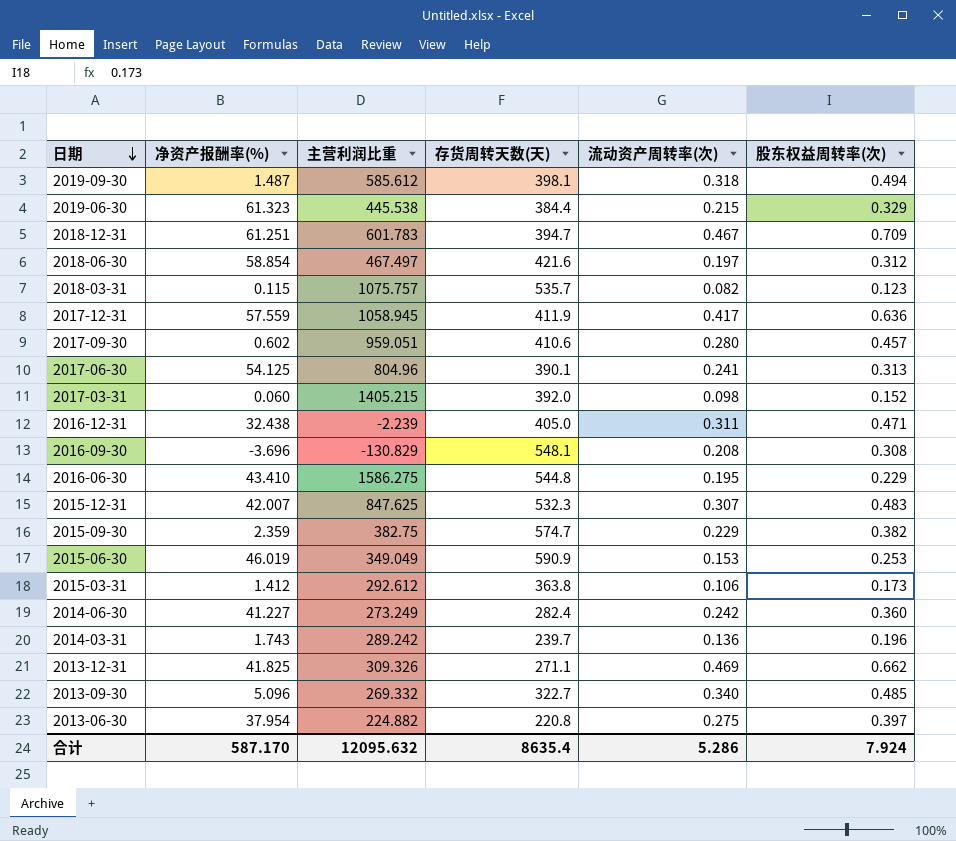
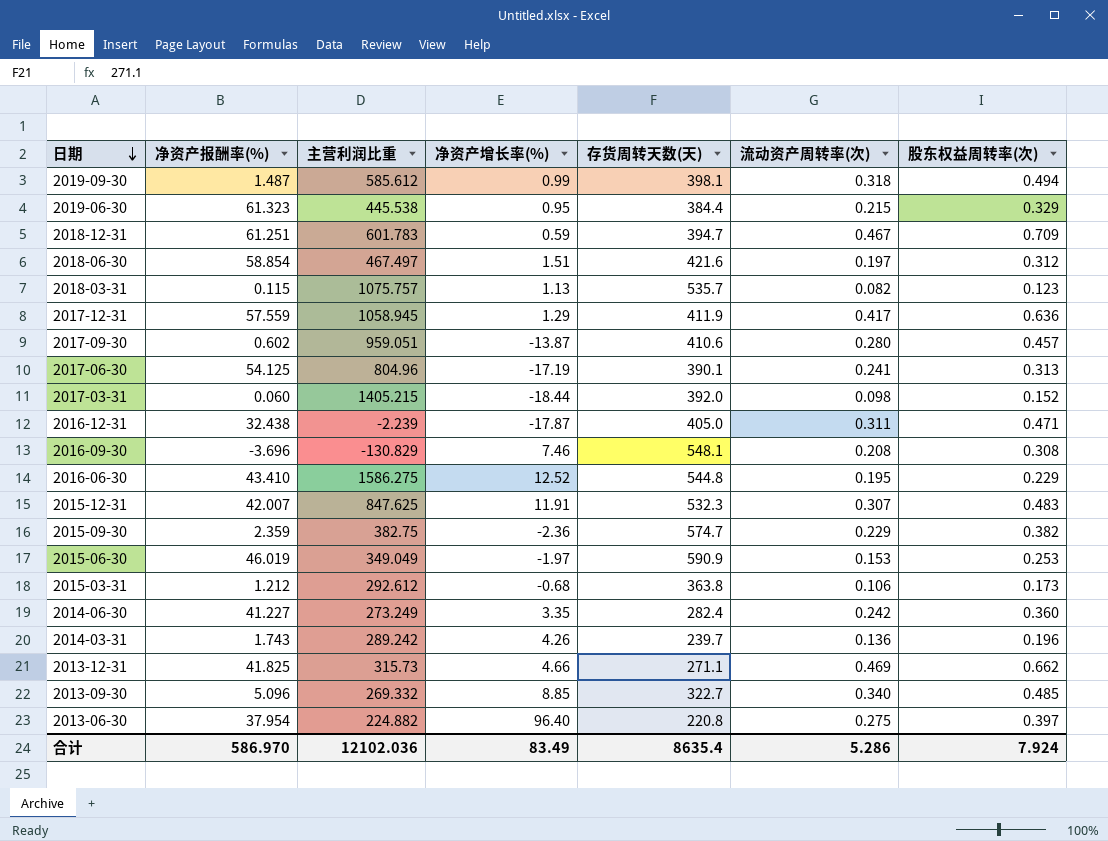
column 净资产增长率(%) | position: none -> 4
2015-03-31 | 净资产报酬率(%): 1.412 -> 1.212
2013-12-31 | 主营利润比重: 309.326 -> 315.73
合计 | 净资产报酬率(%): 587.170 -> 586.970
合计 | 主营利润比重: 12095.632 -> 12102.036

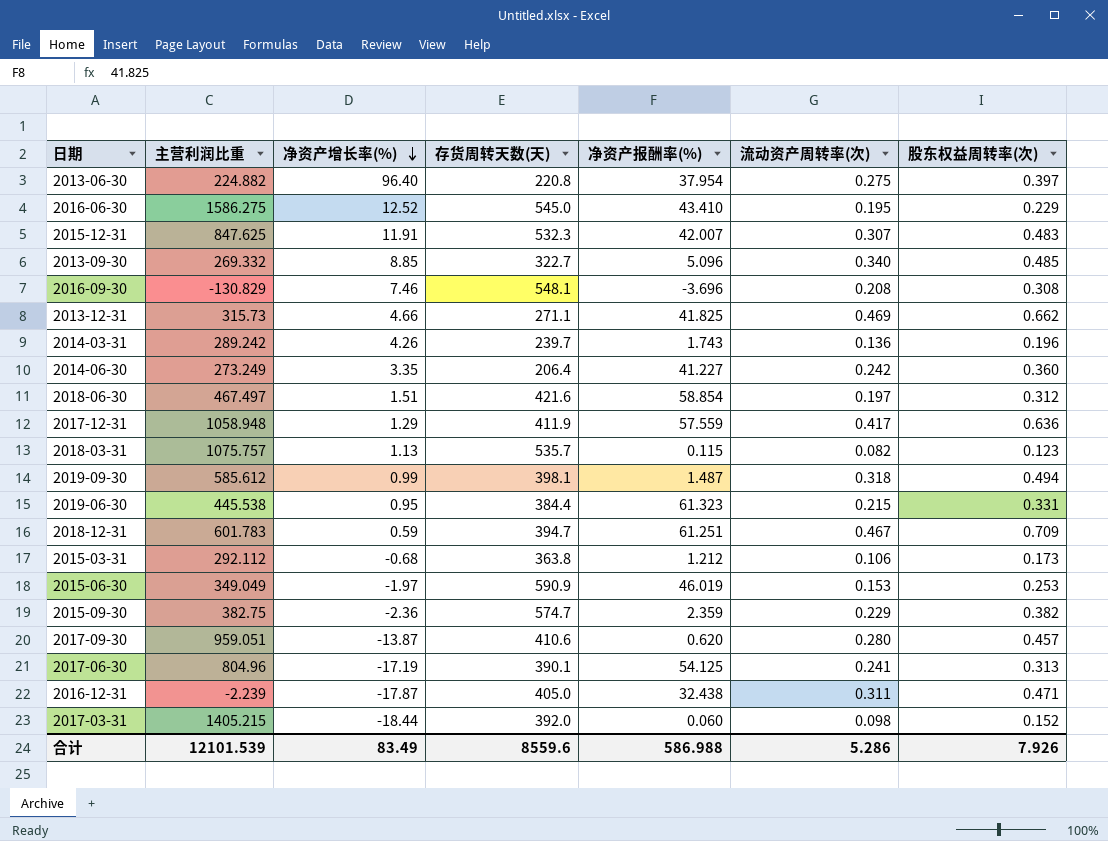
row order: 日期 descending -> 净资产增长率(%) descending
column 净资产报酬率(%) | position: 2 -> 5
2016-06-30 | 存货周转天数(天): 544.8 -> 545.0
2014-06-30 | 存货周转天数(天): 282.4 -> 206.4
2017-12-31 | 主营利润比重: 1058.945 -> 1058.948
2019-06-30 | 股东权益周转率(次): 0.329 -> 0.331
2015-03-31 | 主营利润比重: 292.612 -> 292.112
2017-09-30 | 净资产报酬率(%): 0.602 -> 0.620
合计 | 主营利润比重: 12102.036 -> 12101.539
合计 | 存货周转天数(天): 8635.4 -> 8559.6
合计 | 净资产报酬率(%): 586.970 -> 586.988
合计 | 股东权益周转率(次): 7.924 -> 7.926

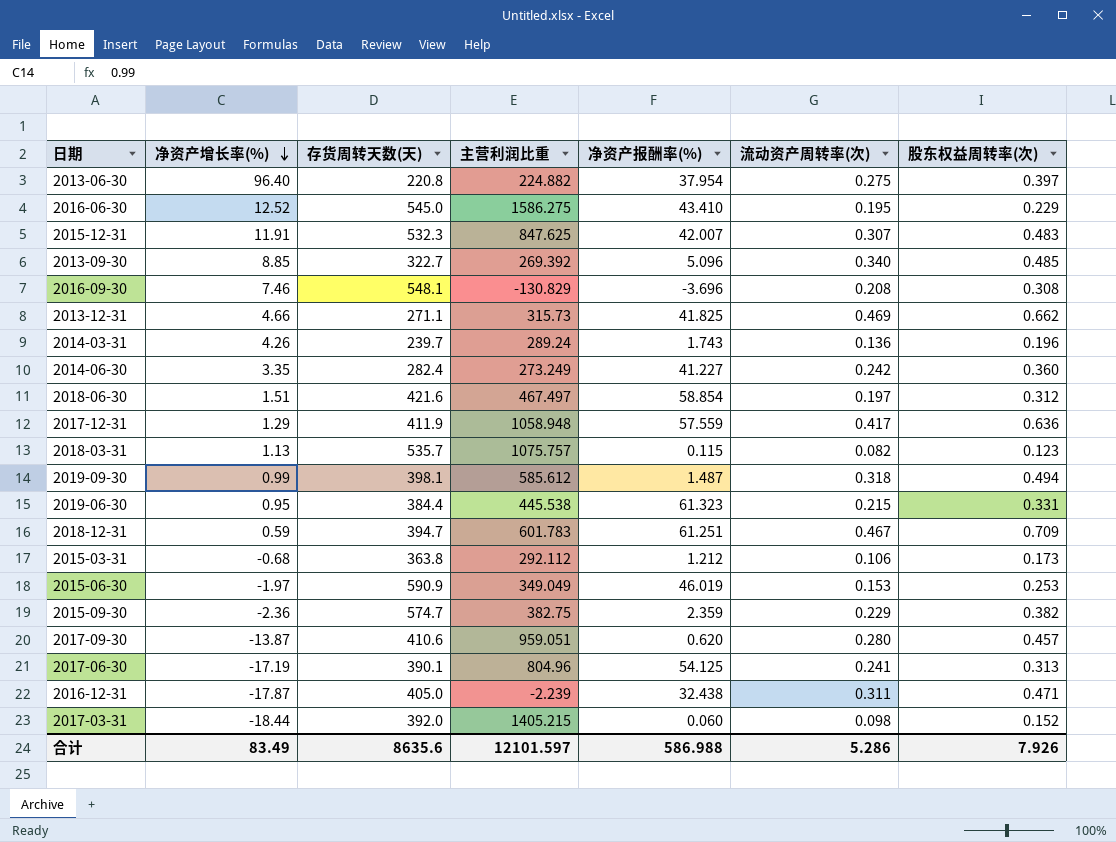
column 主营利润比重 | position: 2 -> 4
2013-09-30 | 主营利润比重: 269.332 -> 269.392
2014-03-31 | 主营利润比重: 289.242 -> 289.24
2014-06-30 | 存货周转天数(天): 206.4 -> 282.4
合计 | 存货周转天数(天): 8559.6 -> 8635.6
合计 | 主营利润比重: 12101.539 -> 12101.597

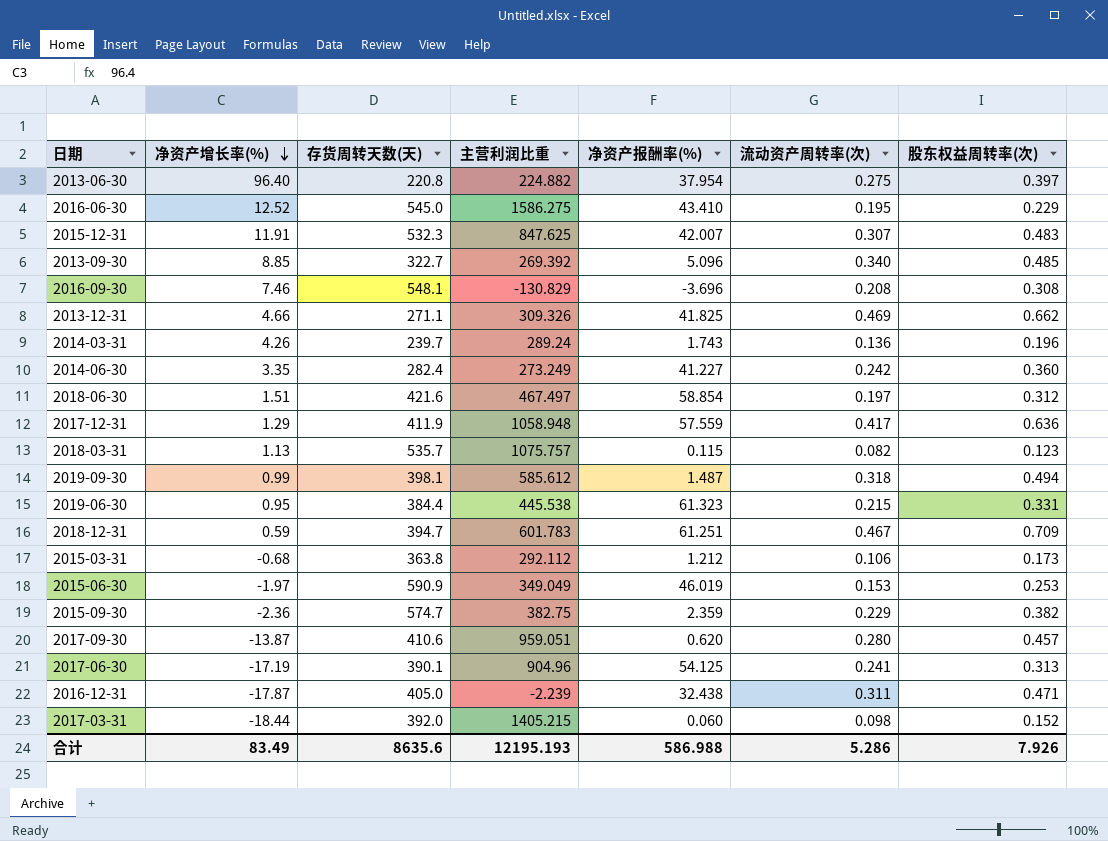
2013-12-31 | 主营利润比重: 315.73 -> 309.326
2017-06-30 | 主营利润比重: 804.96 -> 904.96
合计 | 主营利润比重: 12101.597 -> 12195.193

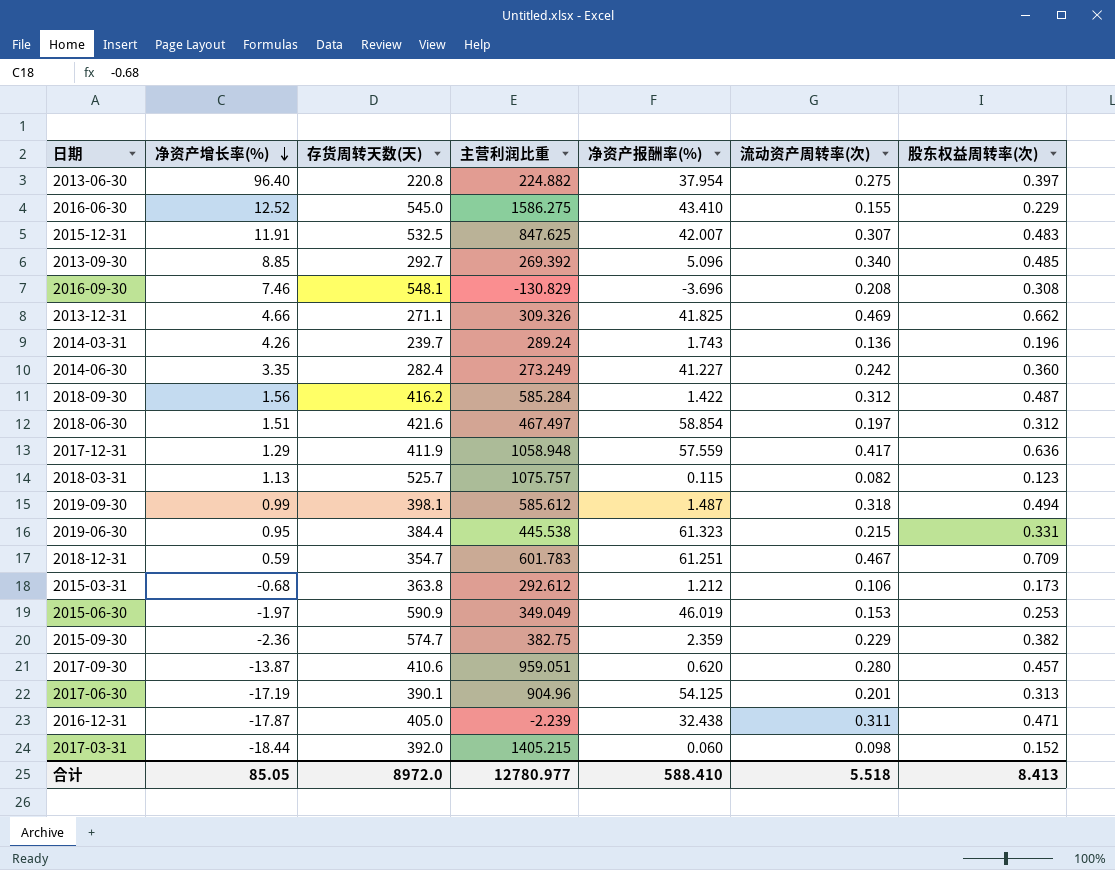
2016-06-30 | 流动资产周转率(次): 0.195 -> 0.155
2015-12-31 | 存货周转天数(天): 532.3 -> 532.5
2013-09-30 | 存货周转天数(天): 322.7 -> 292.7
row 2018-09-30: none -> 1.56 | 416.2 | 585.284 | 1.422 | 0.312 | 0.487
2018-03-31 | 存货周转天数(天): 535.7 -> 525.7
2018-12-31 | 存货周转天数(天): 394.7 -> 354.7
2015-03-31 | 主营利润比重: 292.112 -> 292.612
2017-06-30 | 流动资产周转率(次): 0.241 -> 0.201
合计 | 净资产增长率(%): 83.49 -> 85.05
合计 | 存货周转天数(天): 8635.6 -> 8972.0
合计 | 主营利润比重: 12195.193 -> 12780.977
合计 | 净资产报酬率(%): 586.988 -> 588.410
合计 | 流动资产周转率(次): 5.286 -> 5.518
合计 | 股东权益周转率(次): 7.926 -> 8.413

